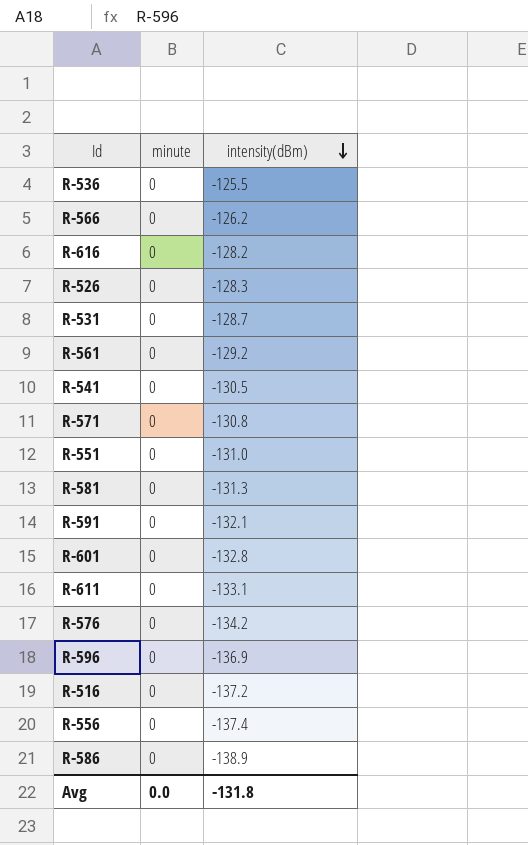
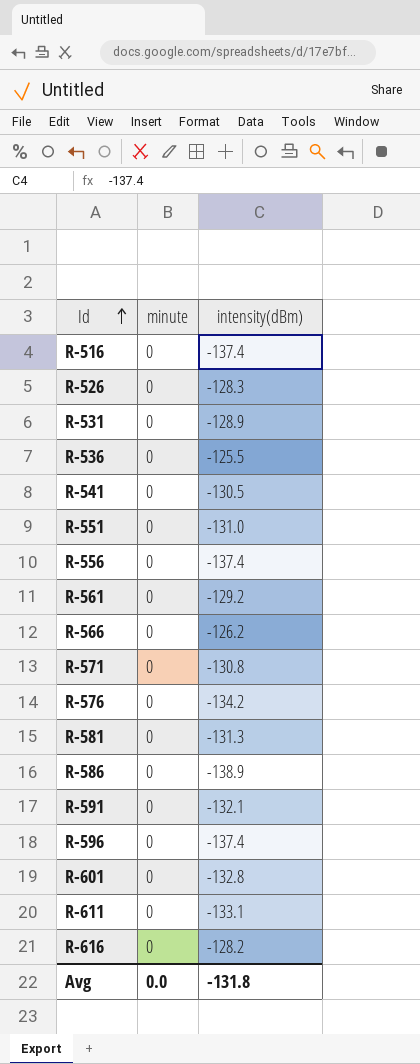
row order: intensity(dBm) descending -> Id ascending
R-516 | intensity(dBm): -137.2 -> -137.4
R-531 | intensity(dBm): -128.7 -> -128.9
R-596 | intensity(dBm): -136.9 -> -137.4

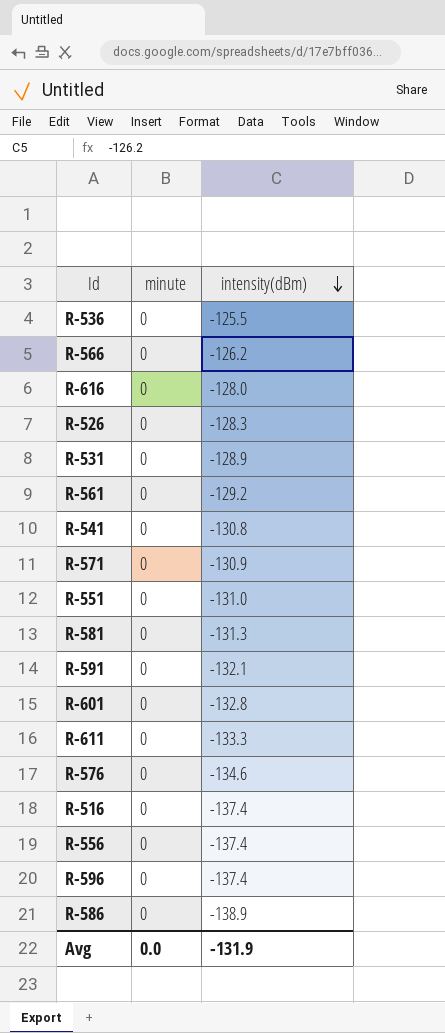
row order: Id ascending -> intensity(dBm) descending
R-616 | intensity(dBm): -128.2 -> -128.0
R-541 | intensity(dBm): -130.5 -> -130.8
R-571 | intensity(dBm): -130.8 -> -130.9
R-611 | intensity(dBm): -133.1 -> -133.3
R-576 | intensity(dBm): -134.2 -> -134.6
Avg | intensity(dBm): -131.8 -> -131.9

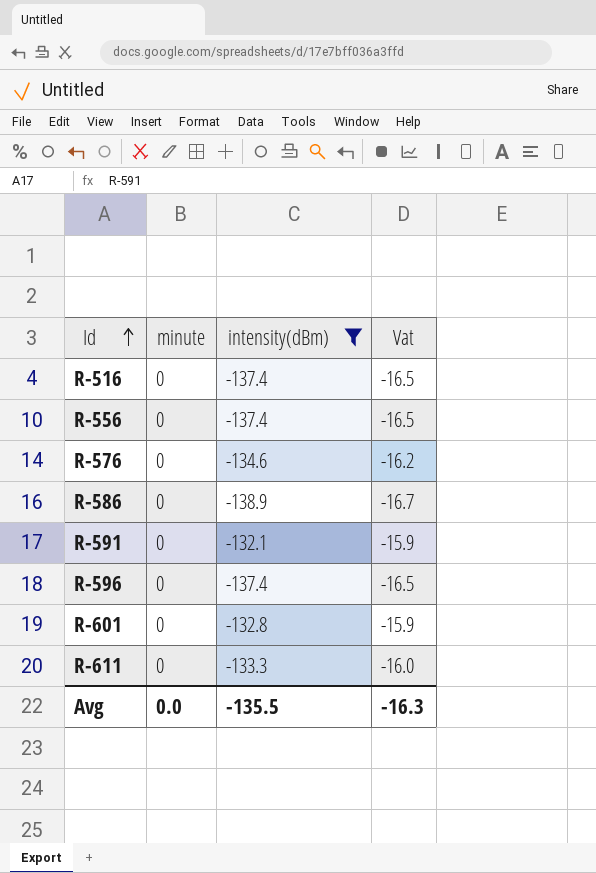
filter: none -> intensity(dBm) <= -132.1
row order: intensity(dBm) descending -> Id ascending
column Vat | formula: none -> [intensity(dBm)] * 0.12
Avg | intensity(dBm): -131.9 -> -135.5

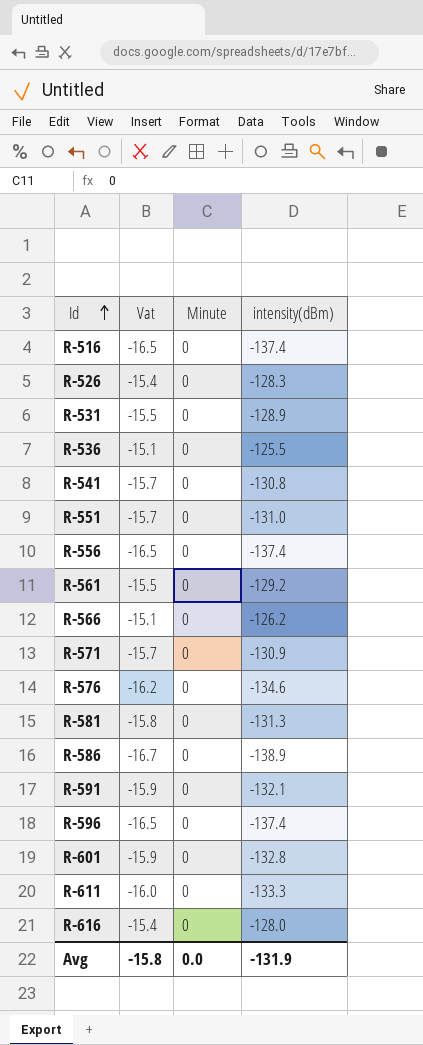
filter: intensity(dBm) <= -132.1 -> none
column Vat | position: 4 -> 2
column name: minute -> Minute
Avg | Vat: -16.3 -> -15.8
Avg | intensity(dBm): -135.5 -> -131.9

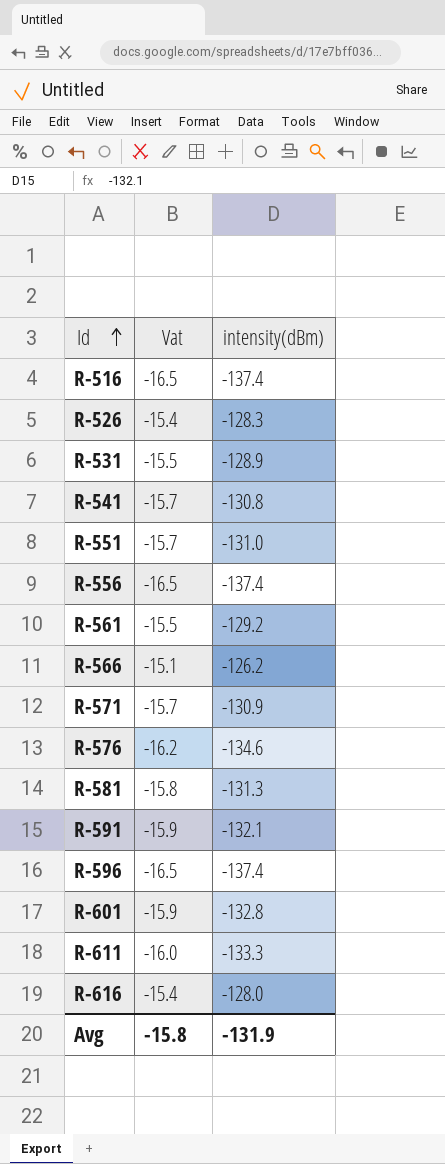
column Minute | position: 3 -> none
row R-536: -15.1 | 0 | -125.5 -> none
row R-586: -16.7 | 0 | -138.9 -> none

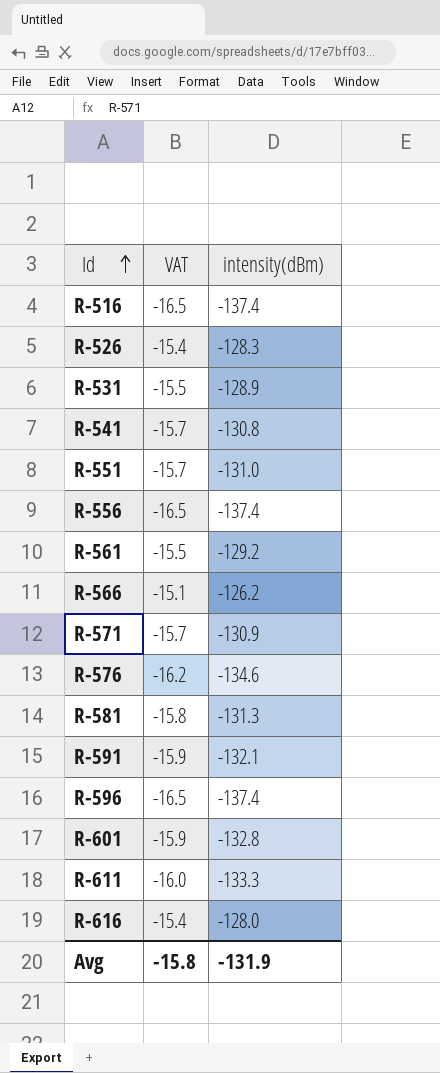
column name: Vat -> VAT

